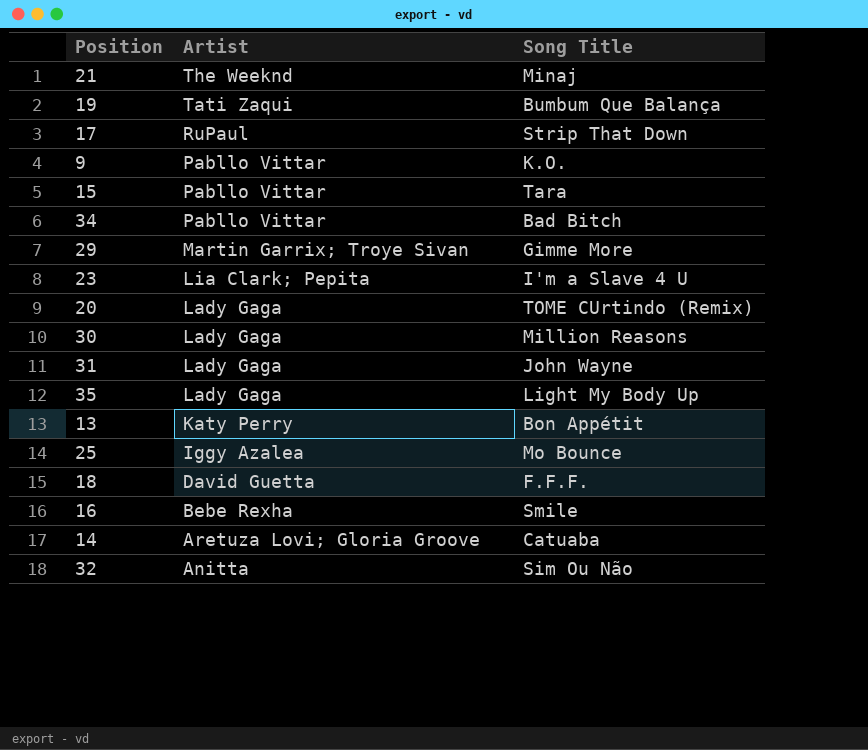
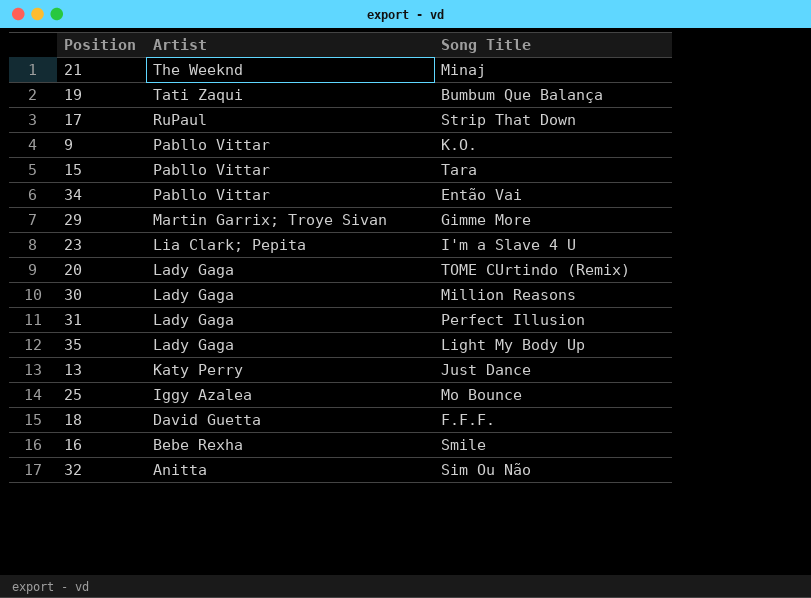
row 14: Aretuza Lovi; Gloria Groove | Catuaba -> none
34 | Song Title: Bad Bitch -> Então Vai
31 | Song Title: John Wayne -> Perfect Illusion
13 | Song Title: Bon Appétit -> Just Dance

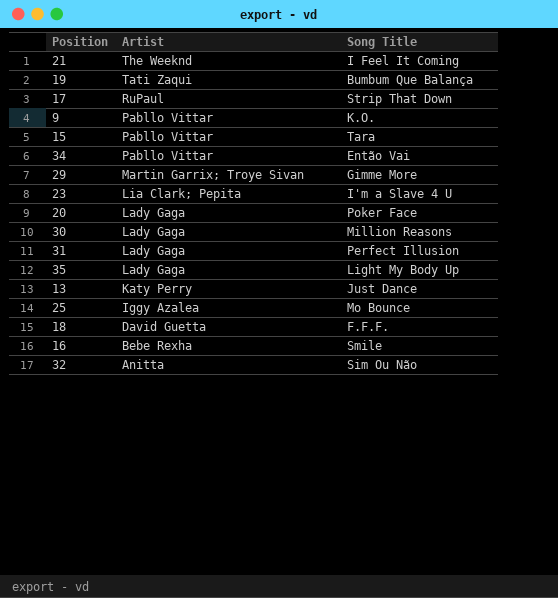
21 | Song Title: Minaj -> I Feel It Coming
20 | Song Title: TOME CUrtindo (Remix) -> Poker Face

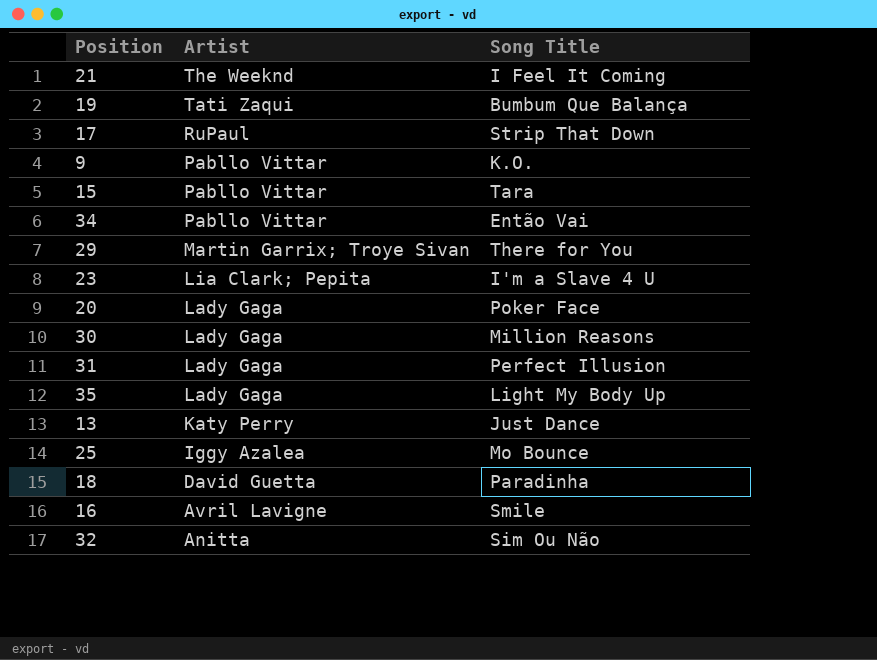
29 | Song Title: Gimme More -> There for You
18 | Song Title: F.F.F. -> Paradinha
16 | Artist: Bebe Rexha -> Avril Lavigne

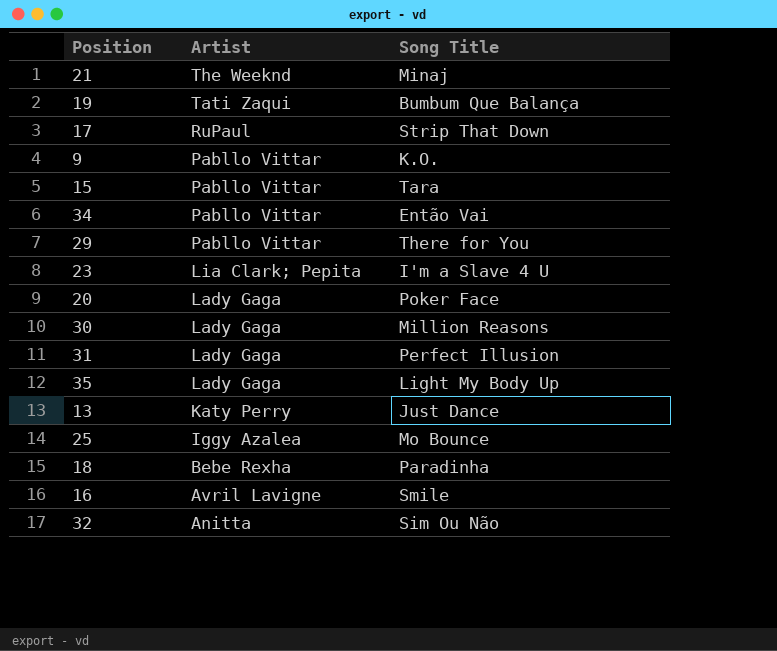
21 | Song Title: I Feel It Coming -> Minaj
29 | Artist: Martin Garrix; Troye Sivan -> Pabllo Vittar
18 | Artist: David Guetta -> Bebe Rexha

